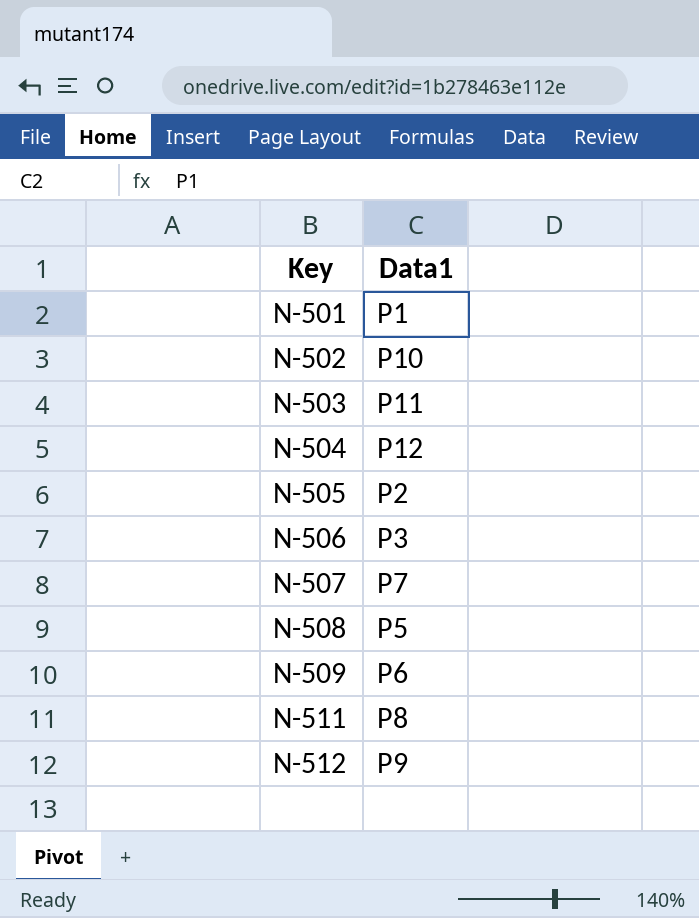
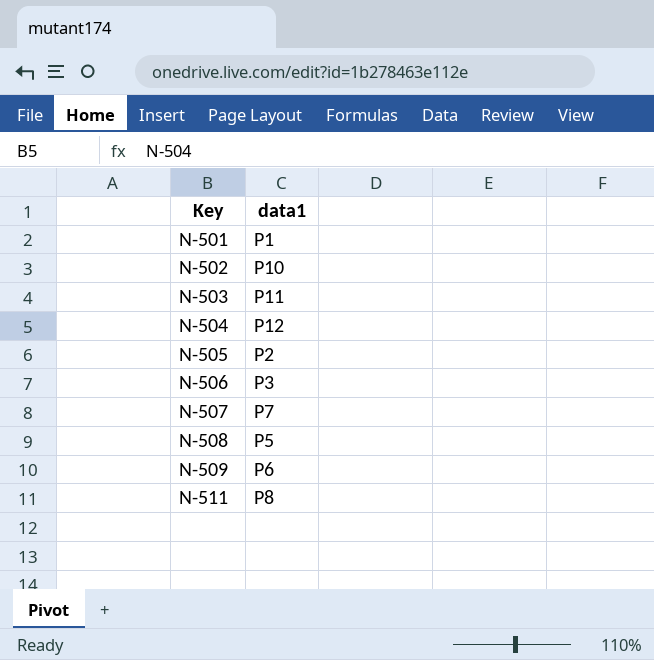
column name: Data1 -> data1
row N-512: P9 -> none

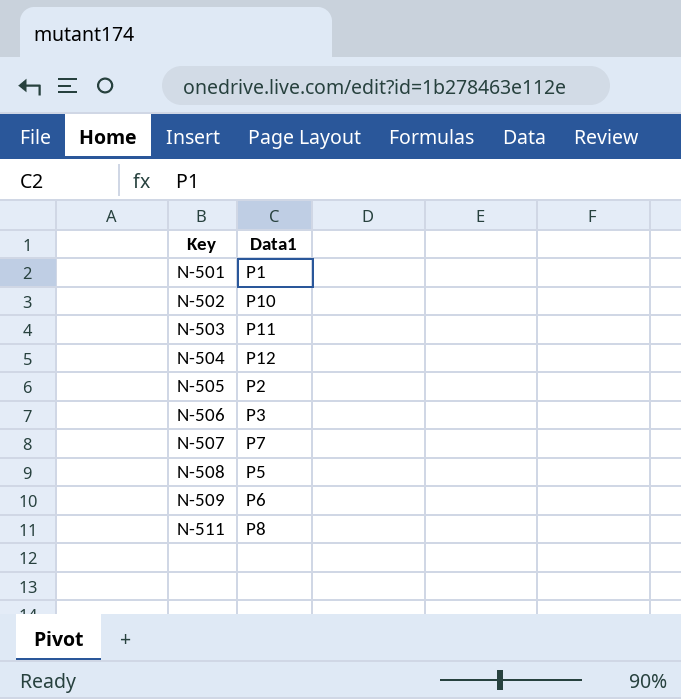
column name: data1 -> Data1

